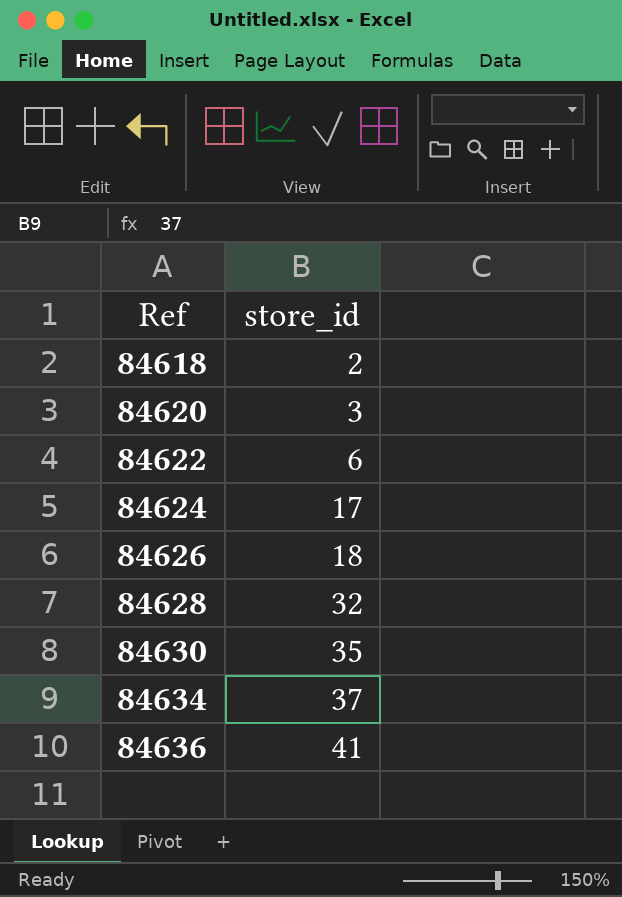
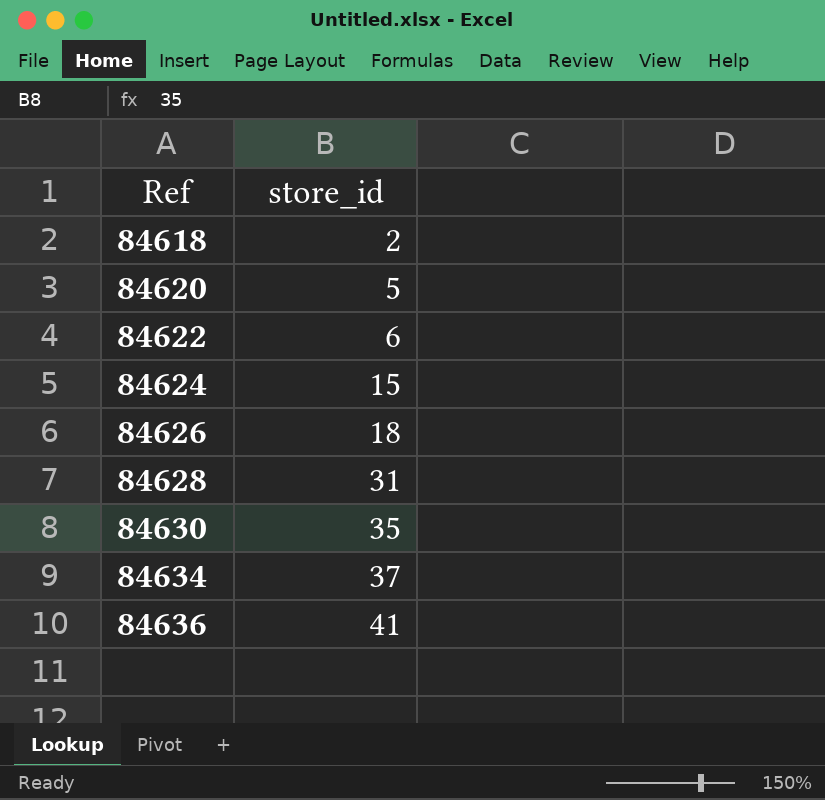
84620 | store_id: 3 -> 5
84624 | store_id: 17 -> 15
84628 | store_id: 32 -> 31

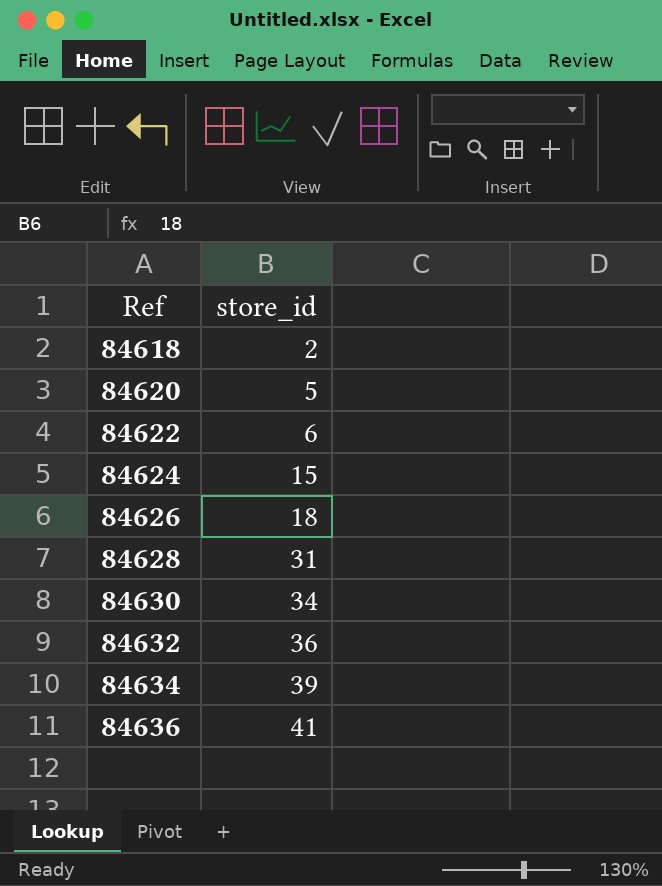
84630 | store_id: 35 -> 34
row 84632: none -> 36
84634 | store_id: 37 -> 39

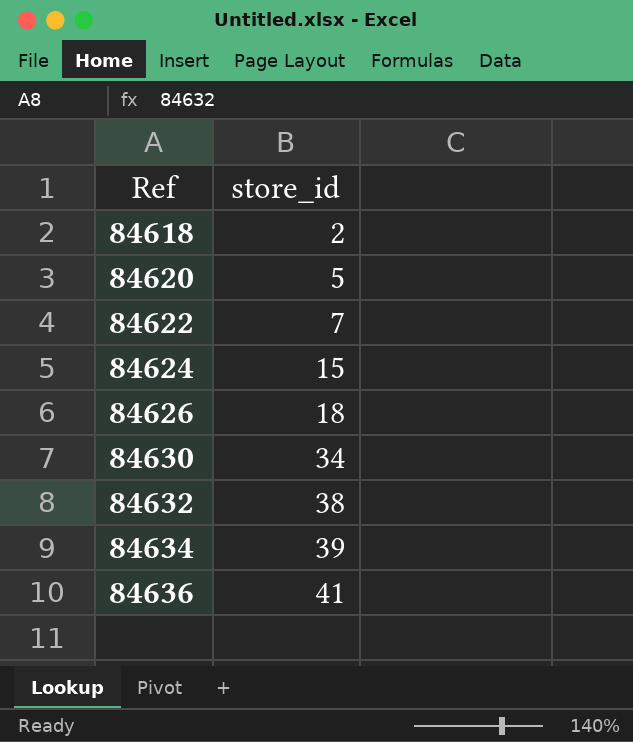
row 84628: 31 -> none
84622 | store_id: 6 -> 7
84632 | store_id: 36 -> 38

